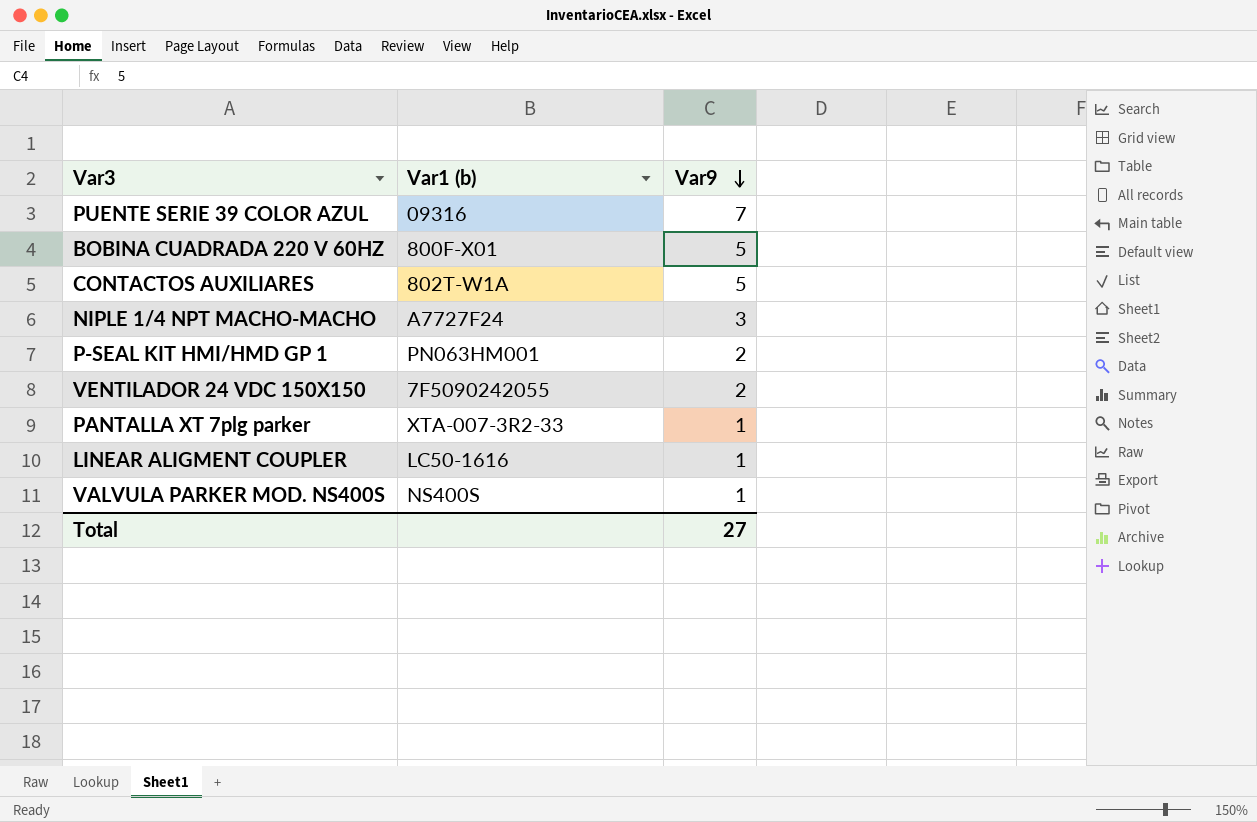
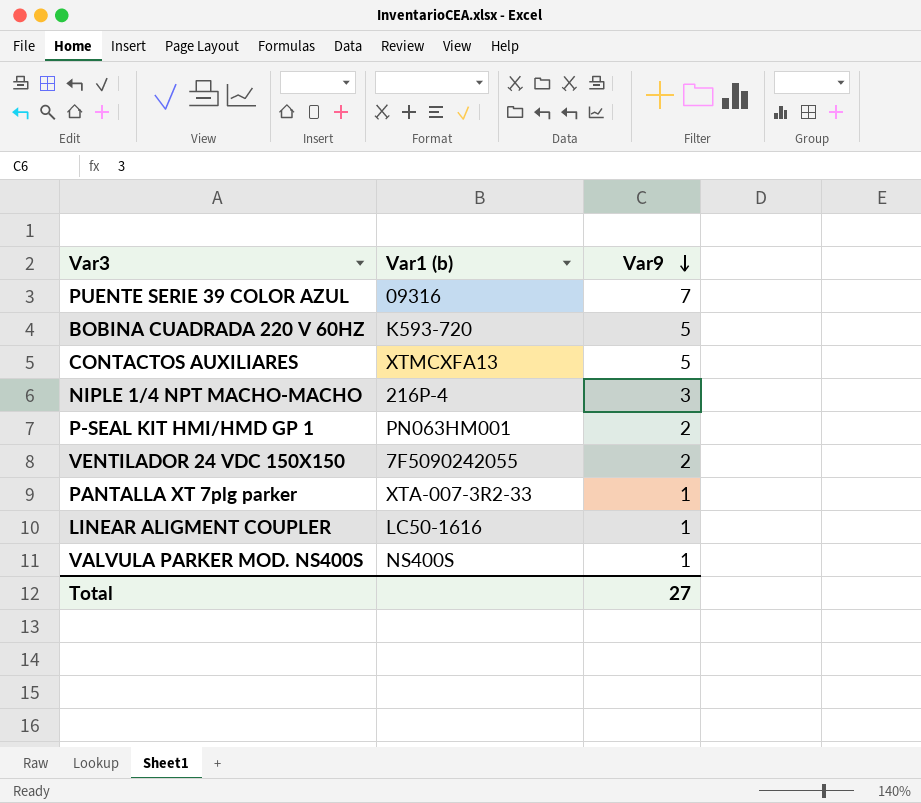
BOBINA CUADRADA 220 V 60HZ | Var1 (b): 800F-X01 -> K593-720
CONTACTOS AUXILIARES | Var1 (b): 802T-W1A -> XTMCXFA13
NIPLE 1/4 NPT MACHO-MACHO | Var1 (b): A7727F24 -> 216P-4

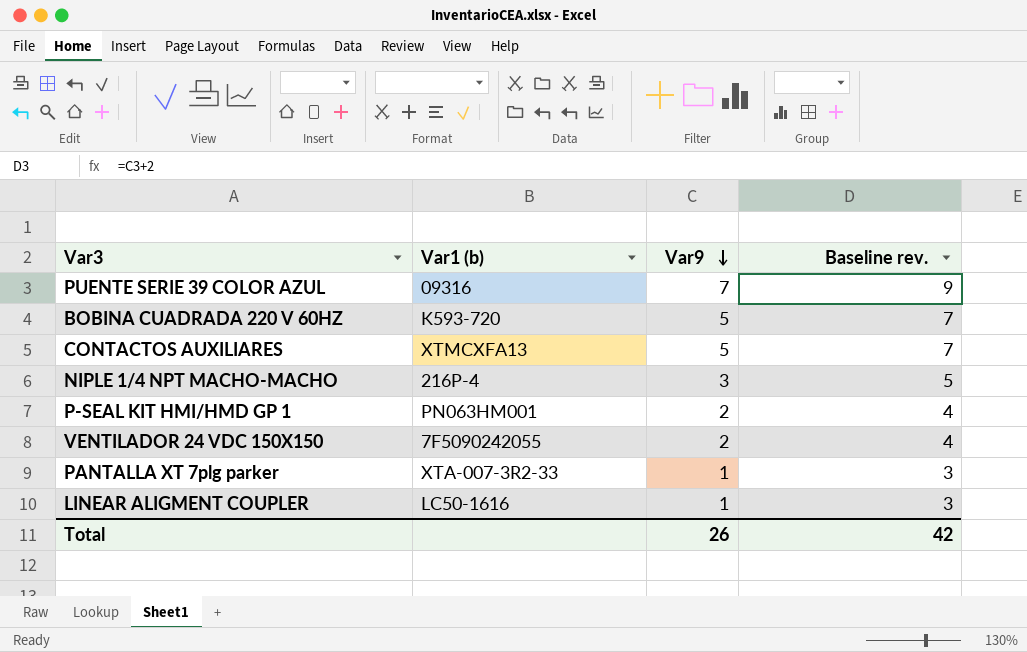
column Baseline rev. | formula: none -> [Var9] + 2
row VALVULA PARKER MOD. NS400S: NS400S | 1 -> none
Total | Var9: 27 -> 26

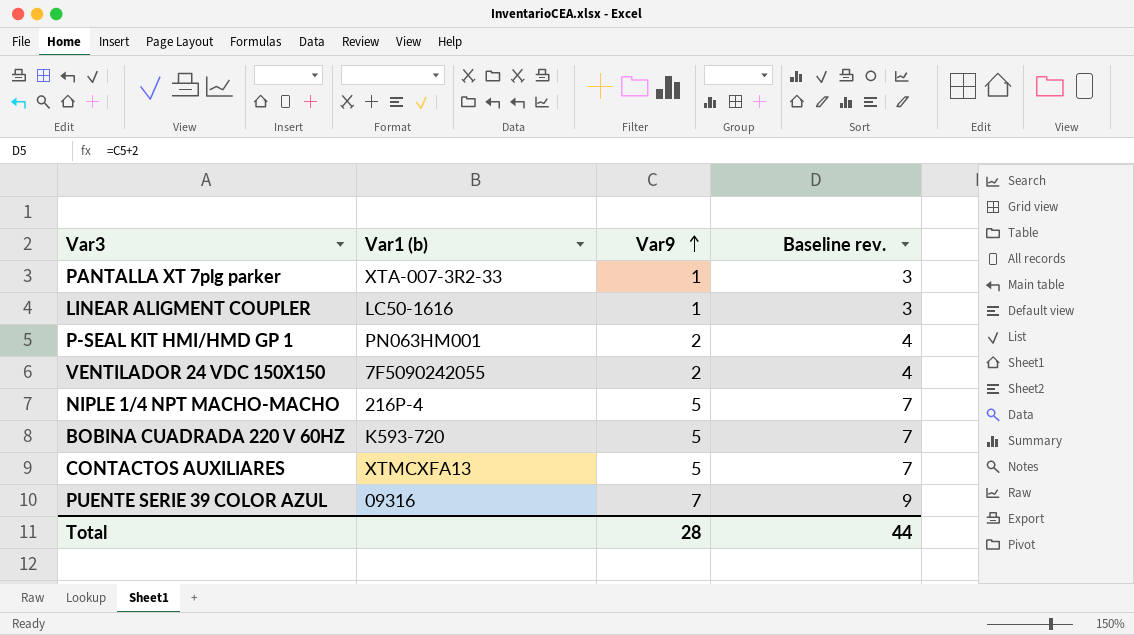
row order: Var9 descending -> Var9 ascending
NIPLE 1/4 NPT MACHO-MACHO | Var9: 3 -> 5
NIPLE 1/4 NPT MACHO-MACHO | Baseline rev.: 5 -> 7
Total | Var9: 26 -> 28
Total | Baseline rev.: 42 -> 44

